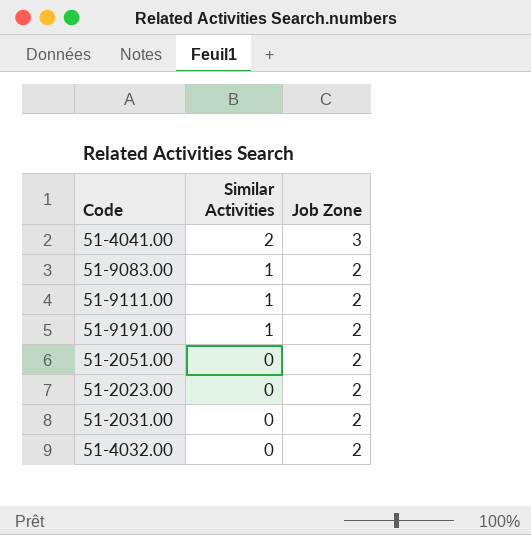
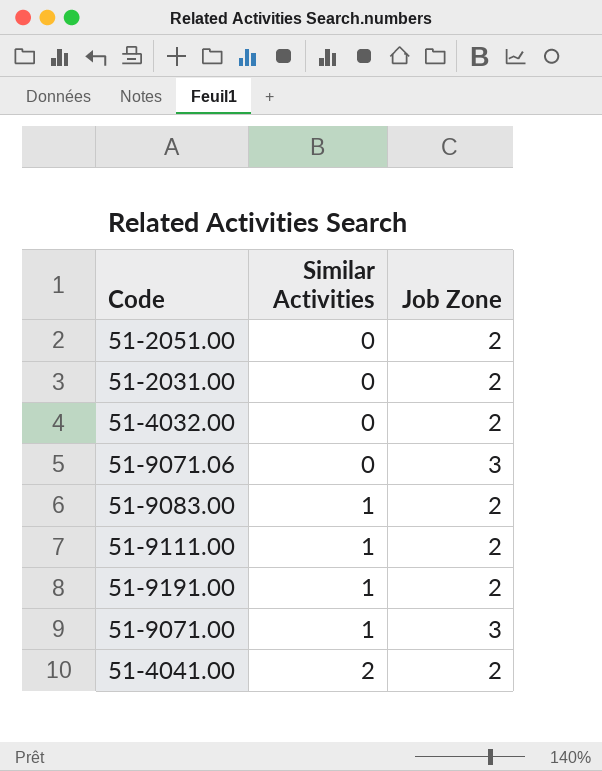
row order: Similar Activities descending -> Similar Activities ascending
row 51-2023.00: 0 | 2 -> none
row 51-9071.06: none -> 0 | 3
row 51-9071.00: none -> 1 | 3
51-4041.00 | Job Zone: 3 -> 2

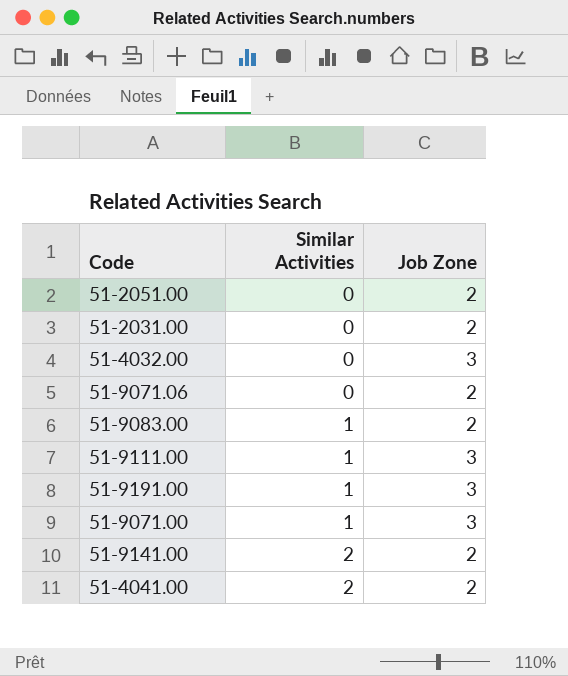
51-4032.00 | Job Zone: 2 -> 3
51-9071.06 | Job Zone: 3 -> 2
51-9111.00 | Job Zone: 2 -> 3
51-9191.00 | Job Zone: 2 -> 3
row 51-9141.00: none -> 2 | 2

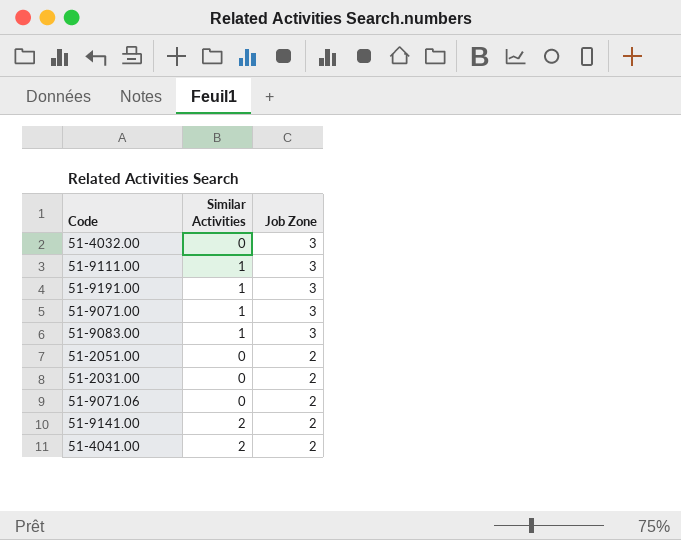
row order: Similar Activities ascending -> Job Zone descending
51-9083.00 | Job Zone: 2 -> 3

